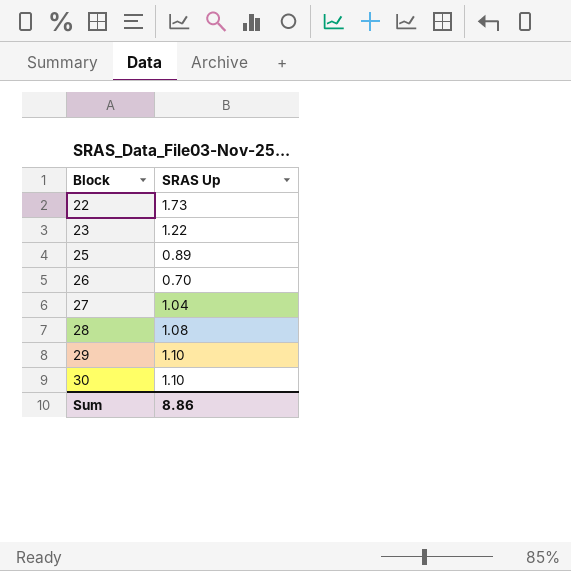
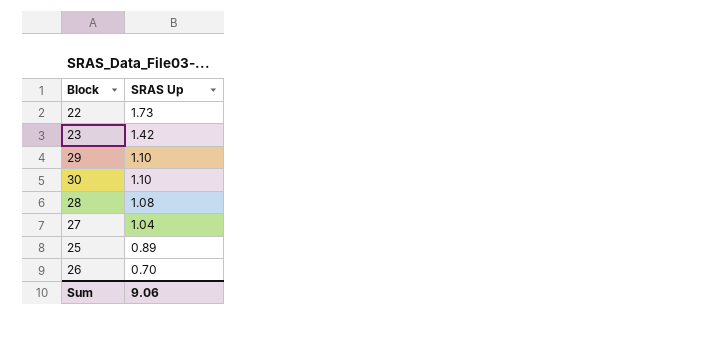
row order: Block ascending -> SRAS Up descending
23 | SRAS Up: 1.22 -> 1.42
Sum | SRAS Up: 8.86 -> 9.06

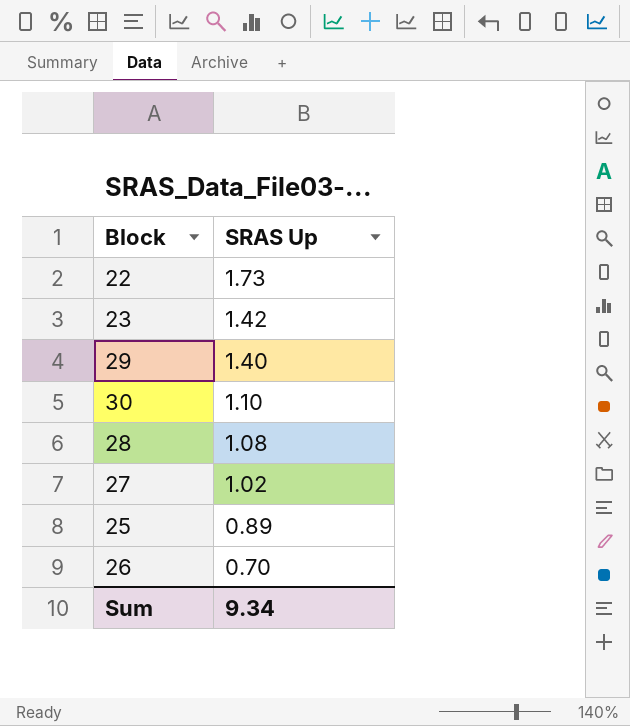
29 | SRAS Up: 1.10 -> 1.40
27 | SRAS Up: 1.04 -> 1.02
Sum | SRAS Up: 9.06 -> 9.34

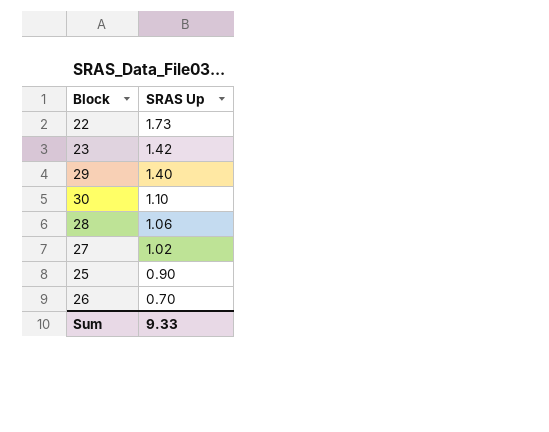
28 | SRAS Up: 1.08 -> 1.06
25 | SRAS Up: 0.89 -> 0.90
Sum | SRAS Up: 9.34 -> 9.33

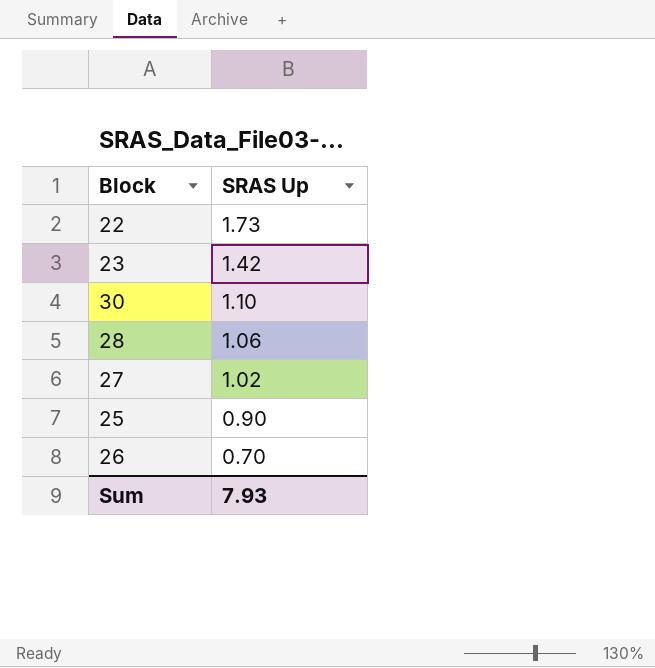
row 29: 1.40 -> none
Sum | SRAS Up: 9.33 -> 7.93

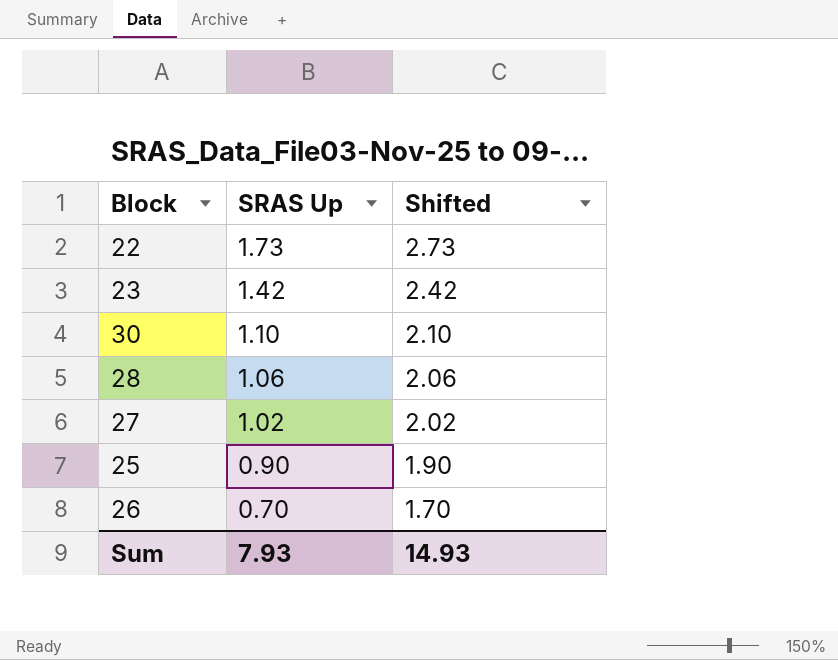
column Shifted | formula: none -> [SRAS Up] + 1

